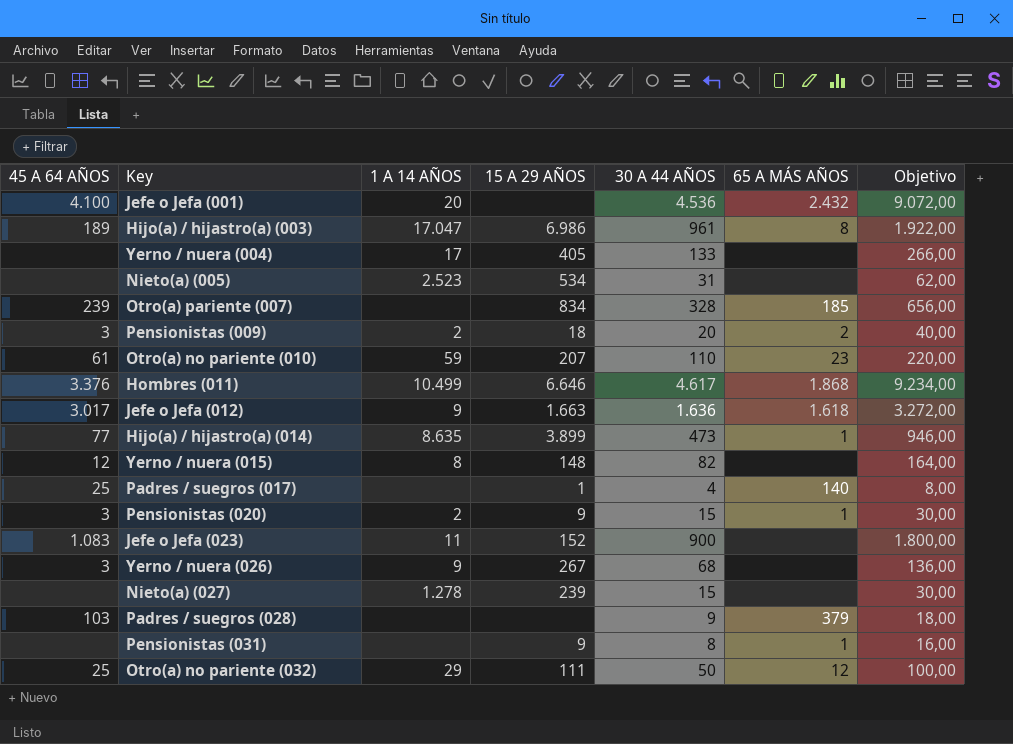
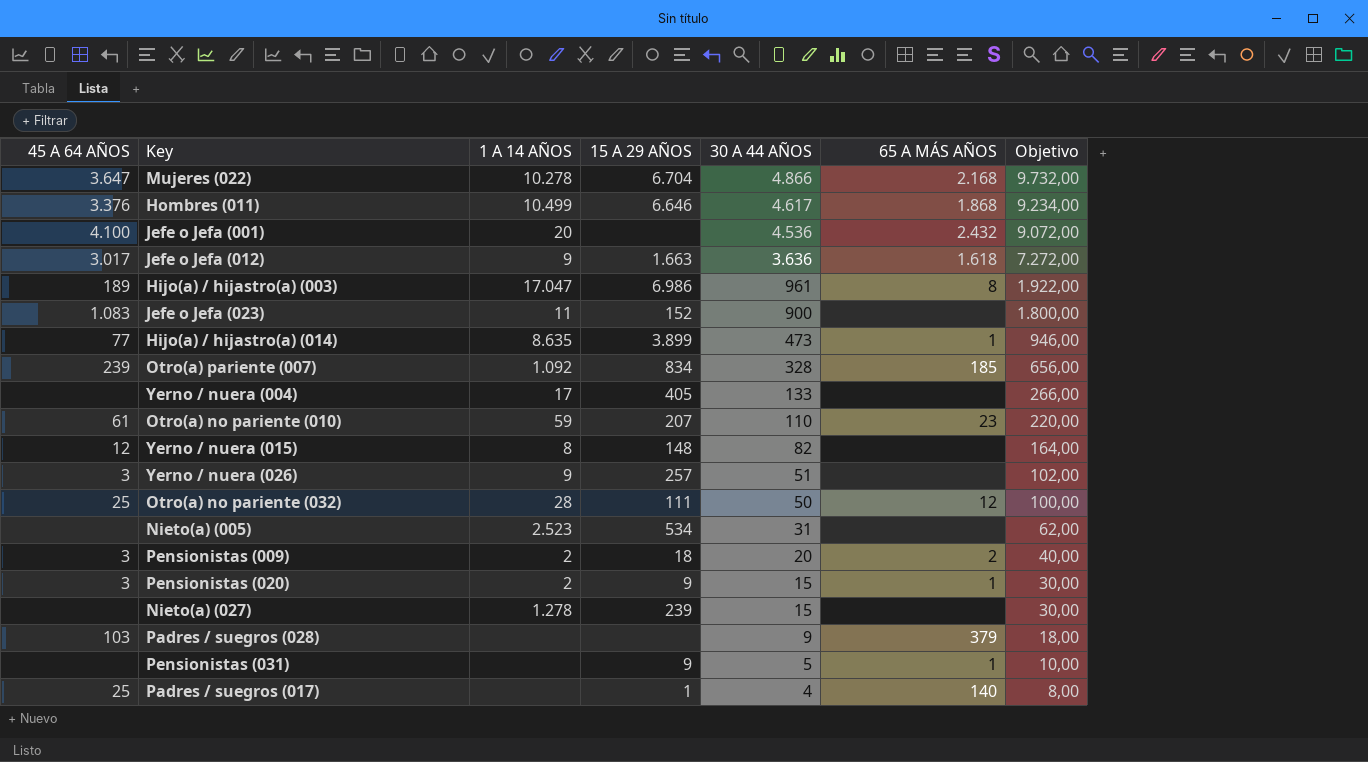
row order: none -> 30 A 44 AÑOS descending
row Mujeres (022): none -> 3.647 | 10.278 | 6.704 | 4.866 | 2.168 | 9.732,00
Jefe o Jefa (012) | 30 A 44 AÑOS: 1.636 -> 3.636
Jefe o Jefa (012) | Objetivo: 3.272,00 -> 7.272,00
Otro(a) pariente (007) | 1 A 14 AÑOS: none -> 1.092
Yerno / nuera (026) | 15 A 29 AÑOS: 267 -> 257
Yerno / nuera (026) | 30 A 44 AÑOS: 68 -> 51
Yerno / nuera (026) | Objetivo: 136,00 -> 102,00
Otro(a) no pariente (032) | 1 A 14 AÑOS: 29 -> 28
Pensionistas (031) | 30 A 44 AÑOS: 8 -> 5
Pensionistas (031) | Objetivo: 16,00 -> 10,00

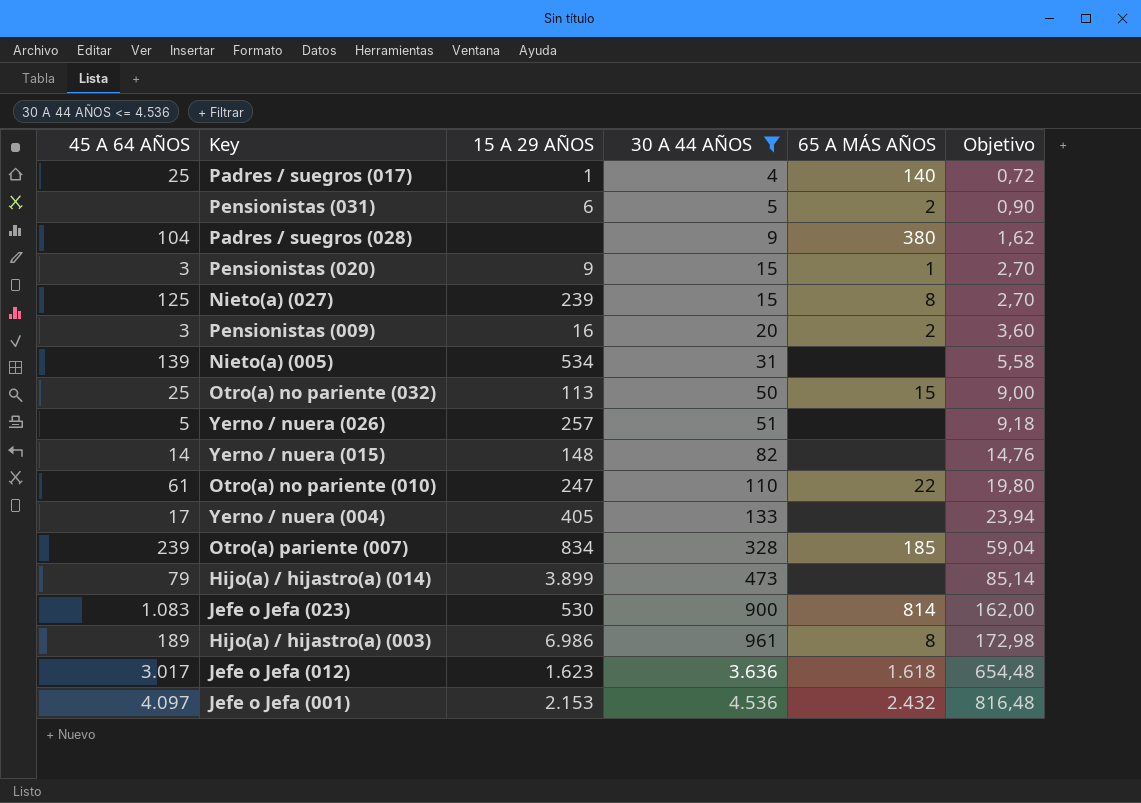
filter: none -> 30 A 44 AÑOS <= 4.536
row order: 30 A 44 AÑOS descending -> 30 A 44 AÑOS ascending
column 1 A 14 AÑOS | position: 3 -> none
column Objetivo | formula: [30 A 44 AÑOS] * 2 -> [30 A 44 AÑOS] * 0,18
Pensionistas (031) | 15 A 29 AÑOS: 9 -> 6
Pensionistas (031) | 65 A MÁS AÑOS: 1 -> 2
Padres / suegros (028) | 45 A 64 AÑOS: 103 -> 104
Padres / suegros (028) | 65 A MÁS AÑOS: 379 -> 380
Nieto(a) (027) | 45 A 64 AÑOS: none -> 125
Nieto(a) (027) | 65 A MÁS AÑOS: none -> 8
Pensionistas (009) | 15 A 29 AÑOS: 18 -> 16
Nieto(a) (005) | 45 A 64 AÑOS: none -> 139
Otro(a) no pariente (032) | 15 A 29 AÑOS: 111 -> 113
Otro(a) no pariente (032) | 65 A MÁS AÑOS: 12 -> 15
Yerno / nuera (026) | 45 A 64 AÑOS: 3 -> 5
Yerno / nuera (015) | 45 A 64 AÑOS: 12 -> 14
Otro(a) no pariente (010) | 15 A 29 AÑOS: 207 -> 247
Otro(a) no pariente (010) | 65 A MÁS AÑOS: 23 -> 22
Yerno / nuera (004) | 45 A 64 AÑOS: none -> 17
Hijo(a) / hijastro(a) (014) | 45 A 64 AÑOS: 77 -> 79
Hijo(a) / hijastro(a) (014) | 65 A MÁS AÑOS: 1 -> none
Jefe o Jefa (023) | 15 A 29 AÑOS: 152 -> 530
Jefe o Jefa (023) | 65 A MÁS AÑOS: none -> 814
Jefe o Jefa (012) | 15 A 29 AÑOS: 1.663 -> 1.623
Jefe o Jefa (001) | 45 A 64 AÑOS: 4.100 -> 4.097
Jefe o Jefa (001) | 15 A 29 AÑOS: none -> 2.153

